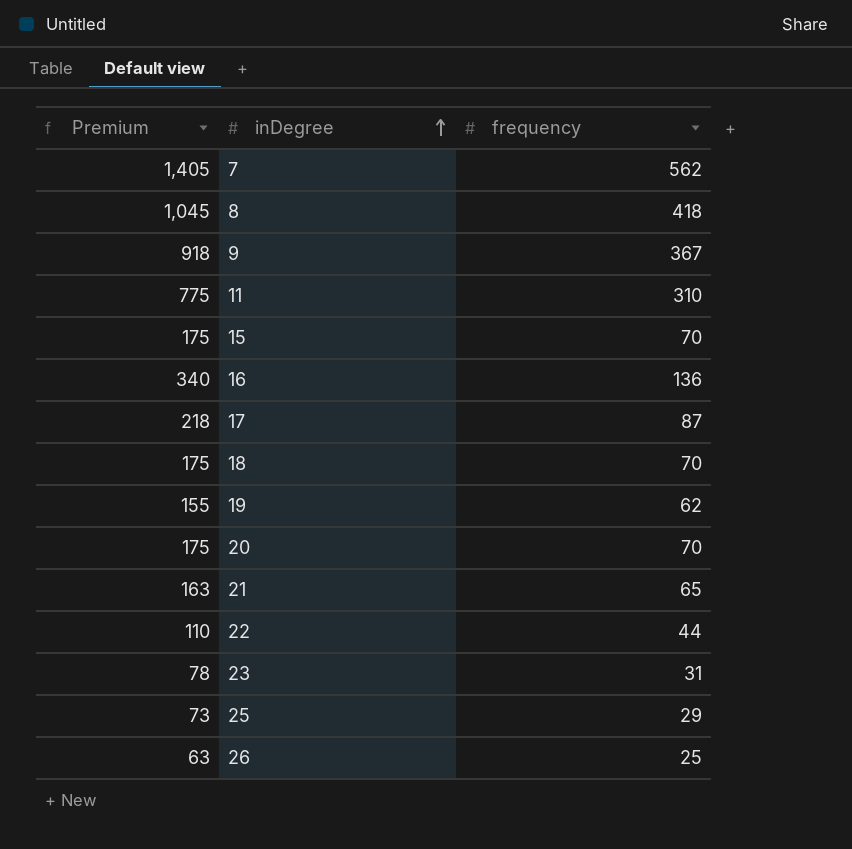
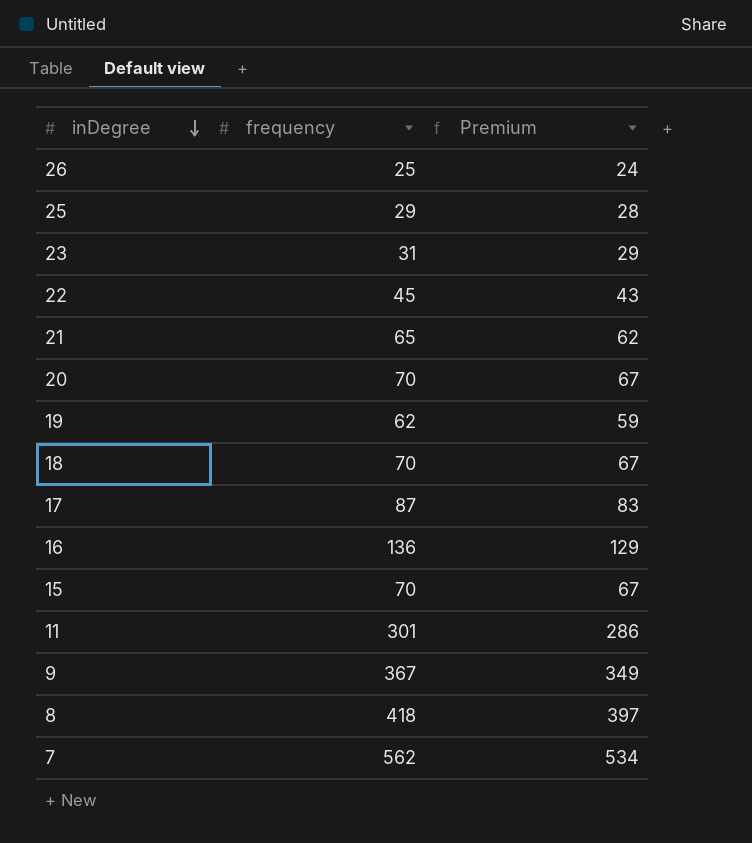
row order: inDegree ascending -> inDegree descending
column Premium | formula: [frequency] * 2.5 -> [frequency] * 0.95
column Premium | position: 1 -> 3
22 | frequency: 44 -> 45
11 | frequency: 310 -> 301

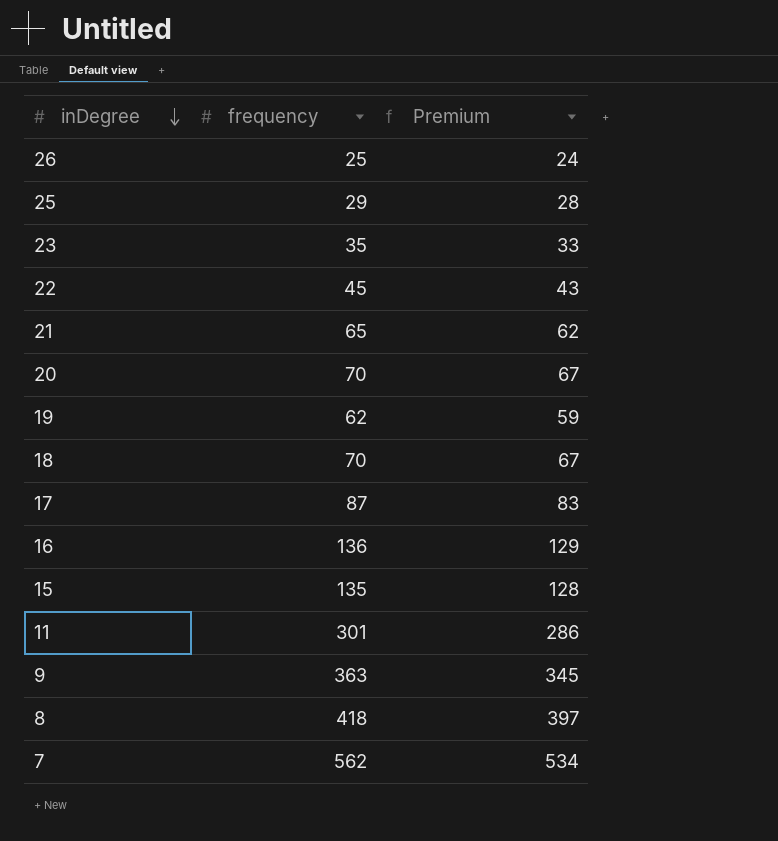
23 | frequency: 31 -> 35
23 | Premium: 29 -> 33
15 | frequency: 70 -> 135
15 | Premium: 67 -> 128
9 | frequency: 367 -> 363
9 | Premium: 349 -> 345

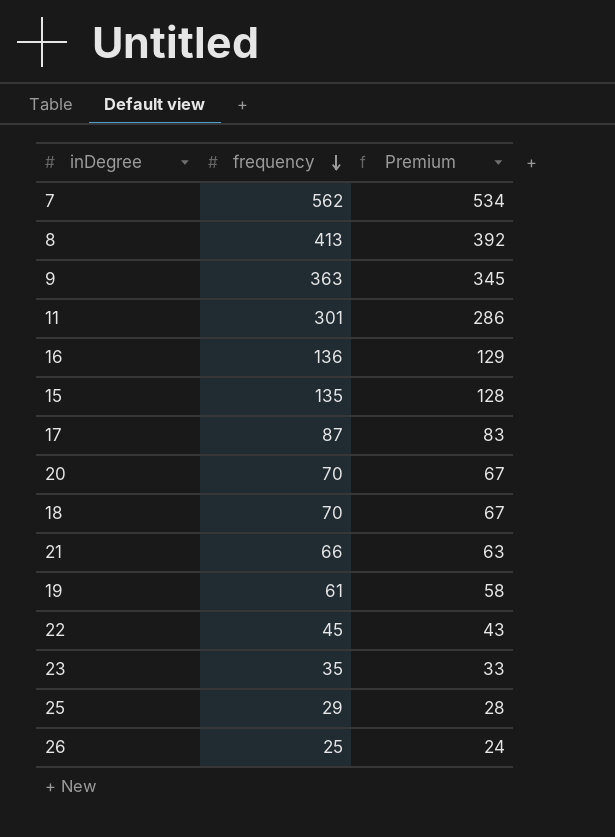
row order: inDegree descending -> frequency descending
8 | frequency: 418 -> 413
8 | Premium: 397 -> 392
21 | frequency: 65 -> 66
21 | Premium: 62 -> 63
19 | frequency: 62 -> 61
19 | Premium: 59 -> 58

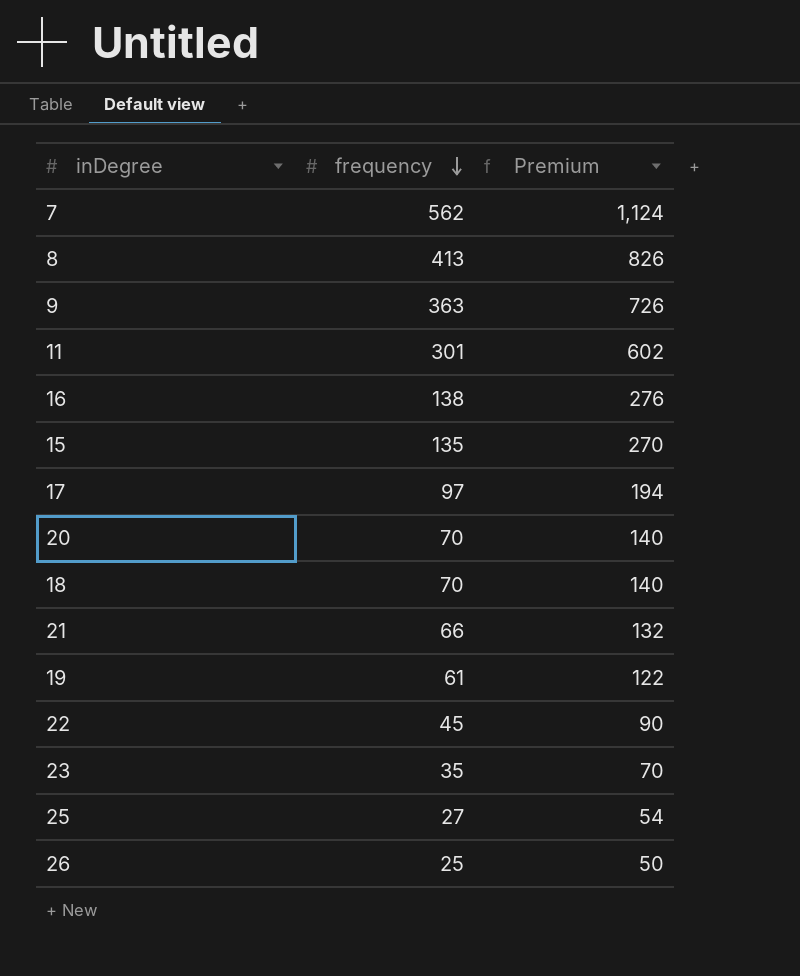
column Premium | formula: [frequency] * 0.95 -> [frequency] * 2
16 | frequency: 136 -> 138
17 | frequency: 87 -> 97
25 | frequency: 29 -> 27

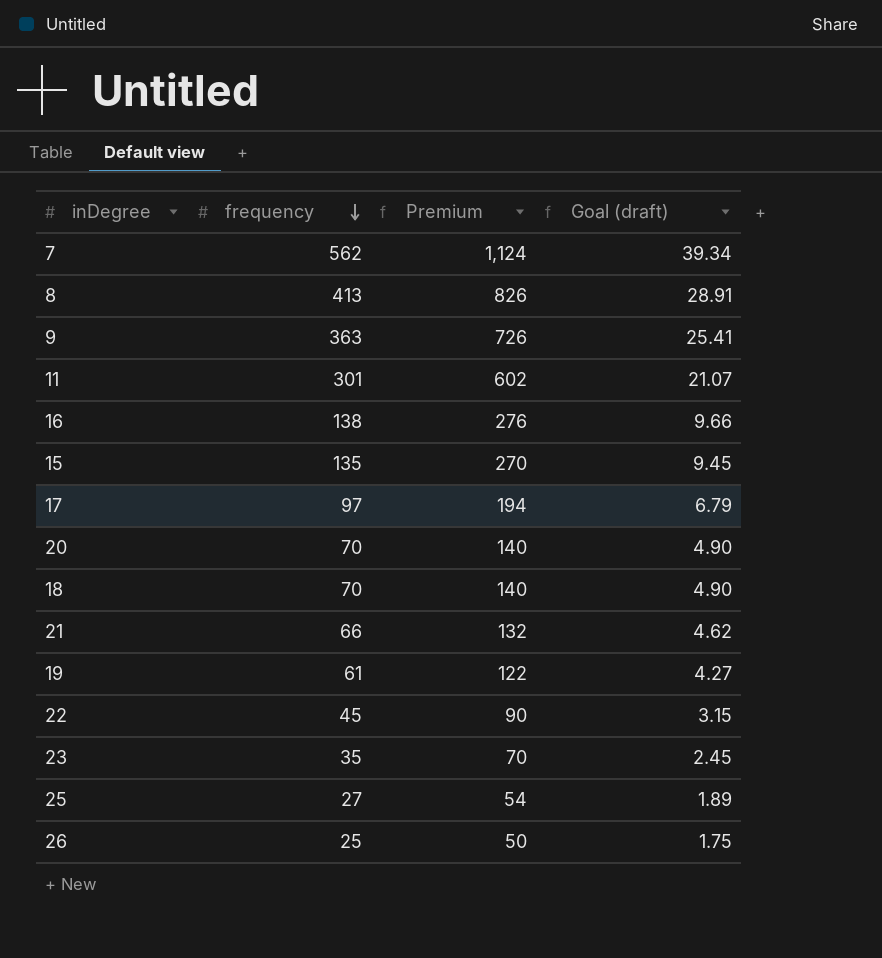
column Goal (draft) | formula: none -> [frequency] * 0.07

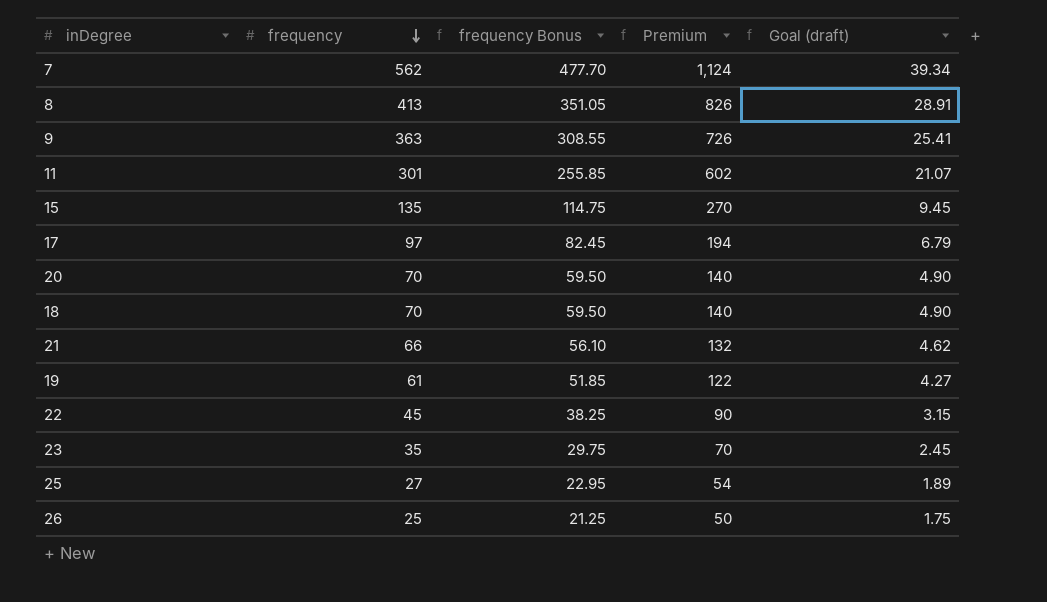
column frequency Bonus | formula: none -> [frequency] * 0.85
row 16: 138 | 276 | 9.66 -> none

